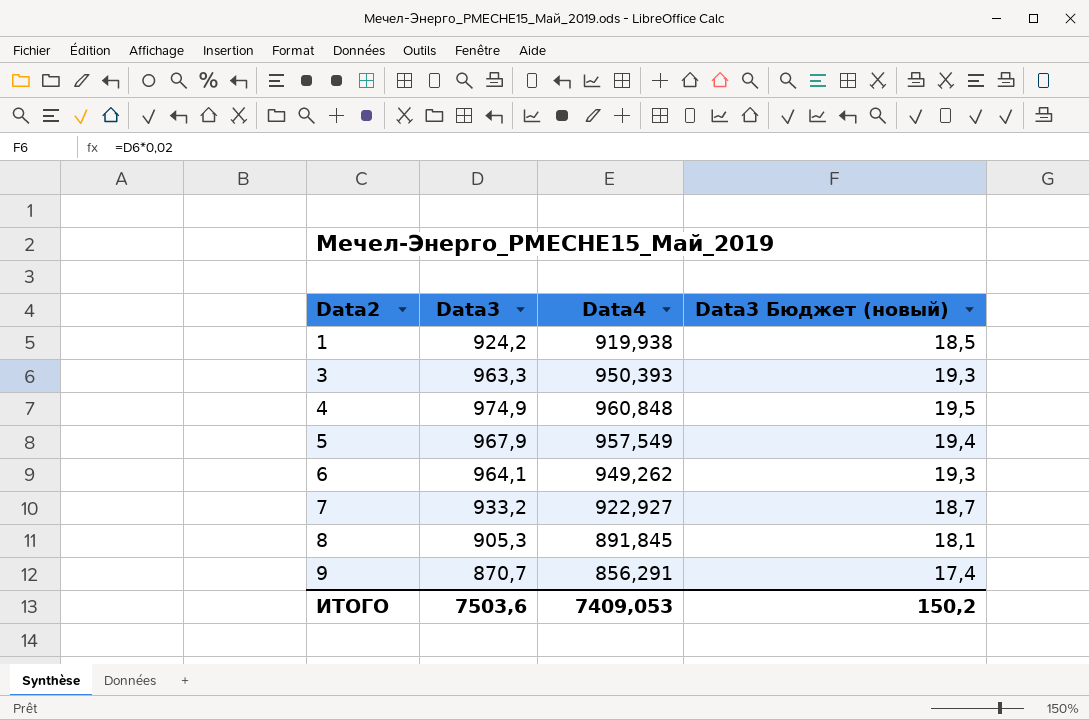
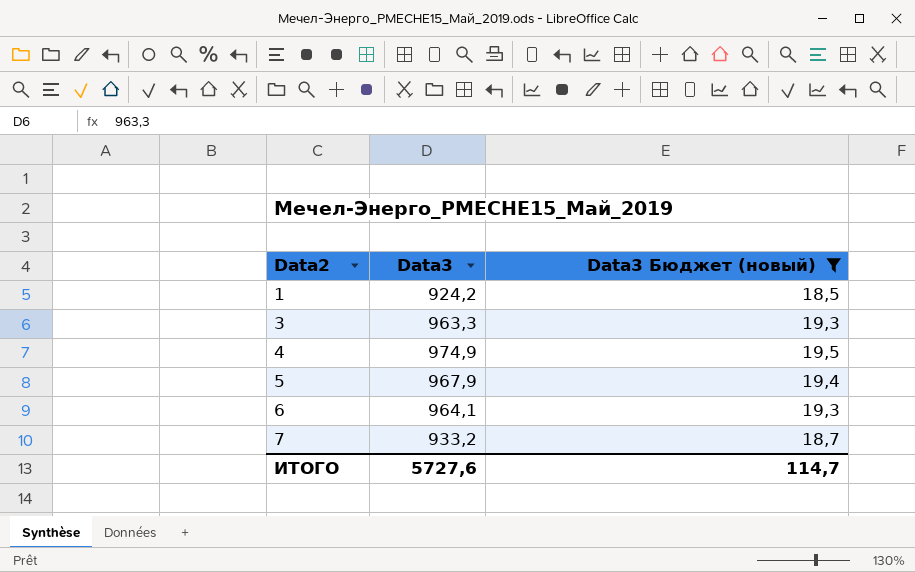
filter: none -> Data3 Бюджет (новый) >= 18,5
column Data4 | position: 3 -> none
ИТОГО | Data3: 7503,6 -> 5727,6
ИТОГО | Data3 Бюджет (новый): 150,2 -> 114,7

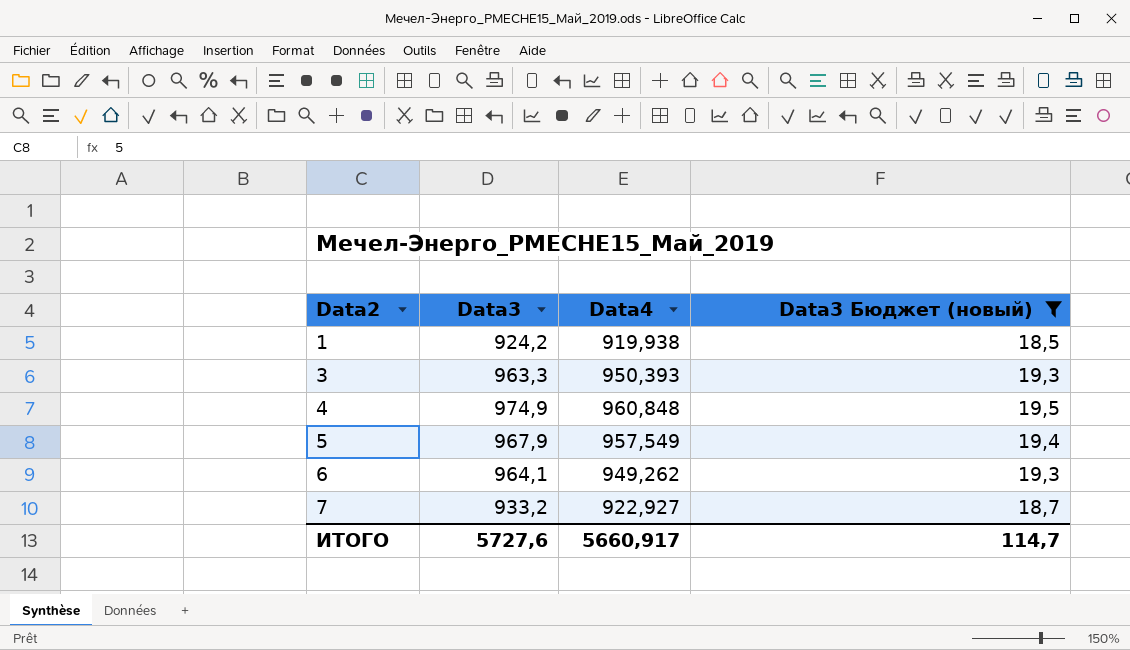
column Data4 | position: none -> 3

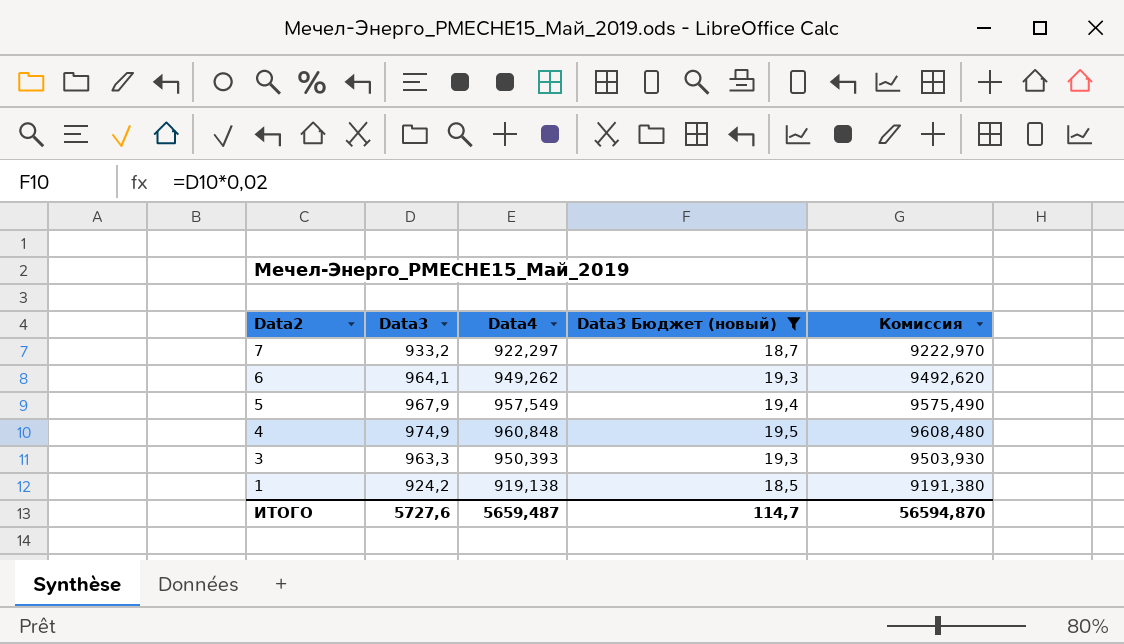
row order: Data2 ascending -> Data2 descending
column Комиссия | formula: none -> [Data4] * 10
7 | Data4: 922,927 -> 922,297
1 | Data4: 919,938 -> 919,138
ИТОГО | Data4: 5660,917 -> 5659,487

